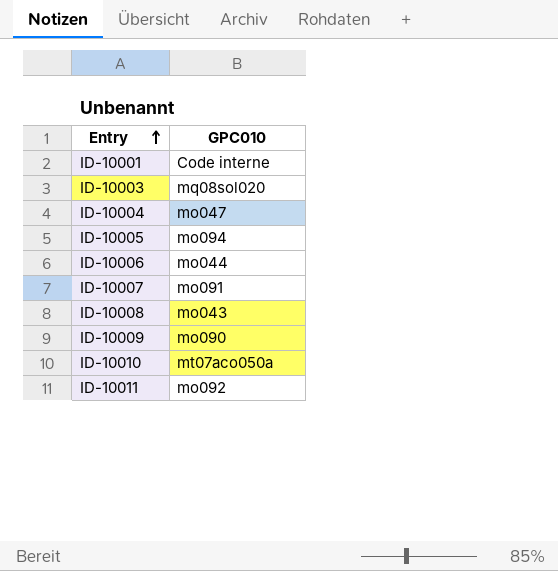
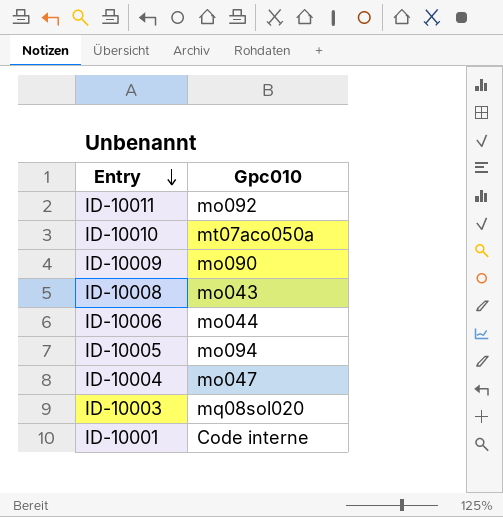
row order: Entry ascending -> Entry descending
column name: GPC010 -> Gpc010
row ID-10007: mo091 -> none

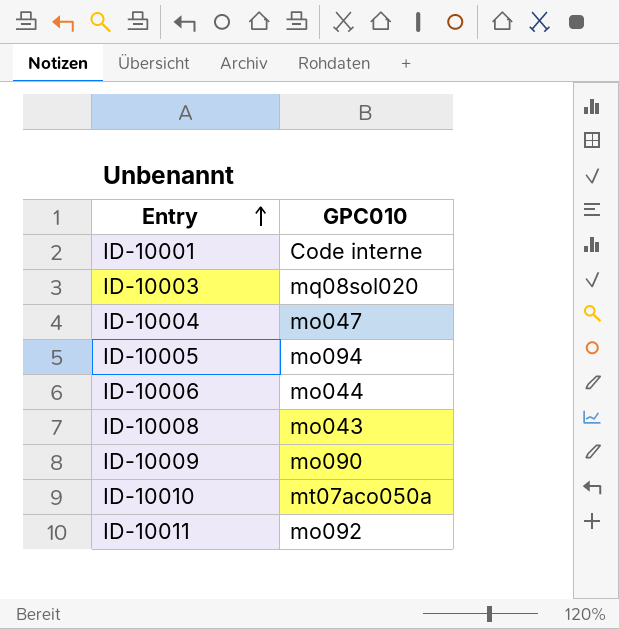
row order: Entry descending -> Entry ascending
column name: Gpc010 -> GPC010

